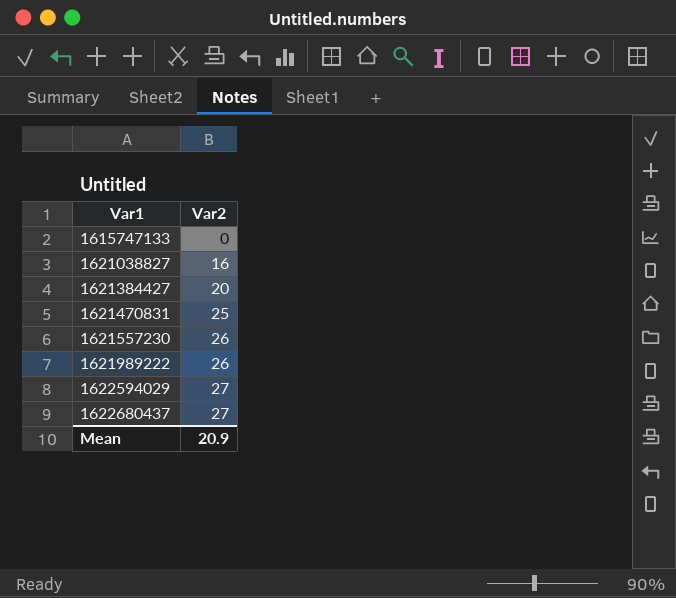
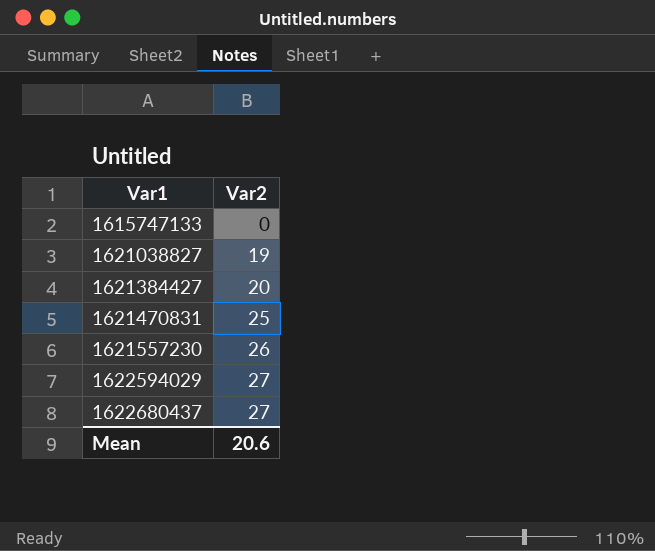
row 1621989222: 26 -> none
1621038827 | Var2: 16 -> 19
Mean | Var2: 20.9 -> 20.6

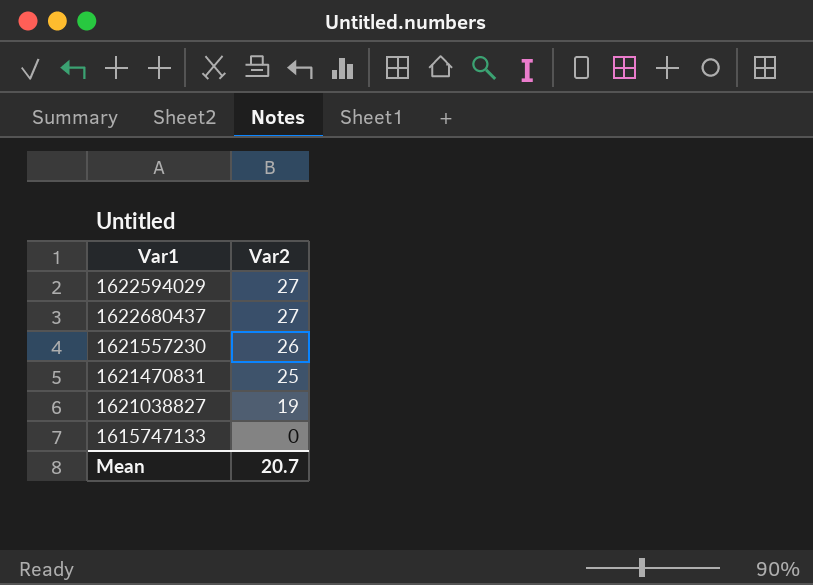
row order: Var1 ascending -> Var2 descending
row 1621384427: 20 -> none
Mean | Var2: 20.6 -> 20.7

